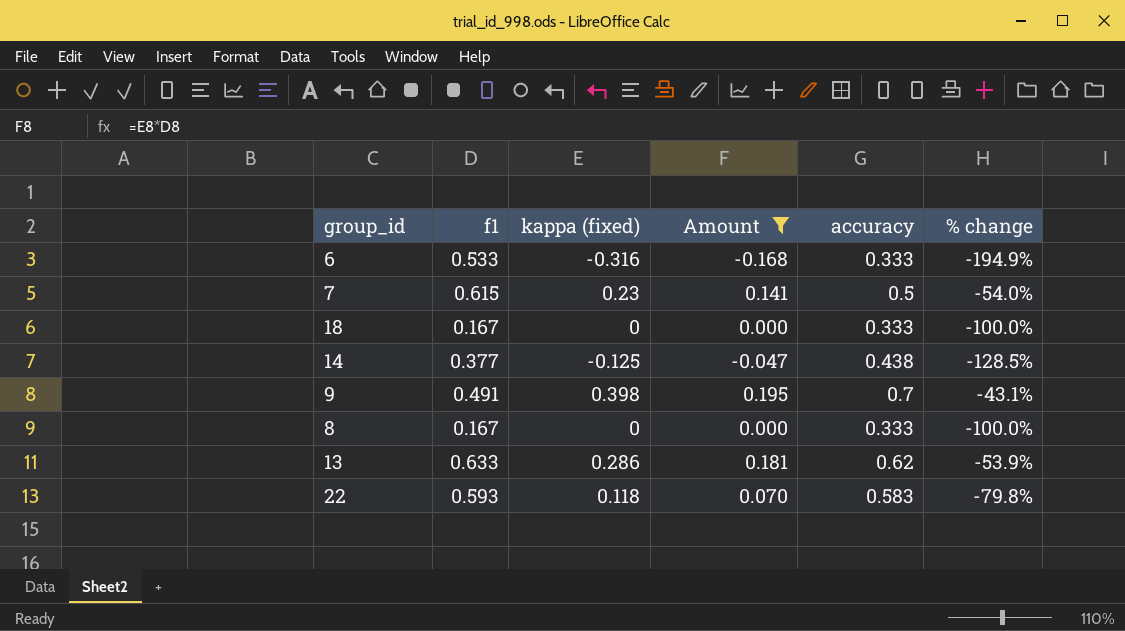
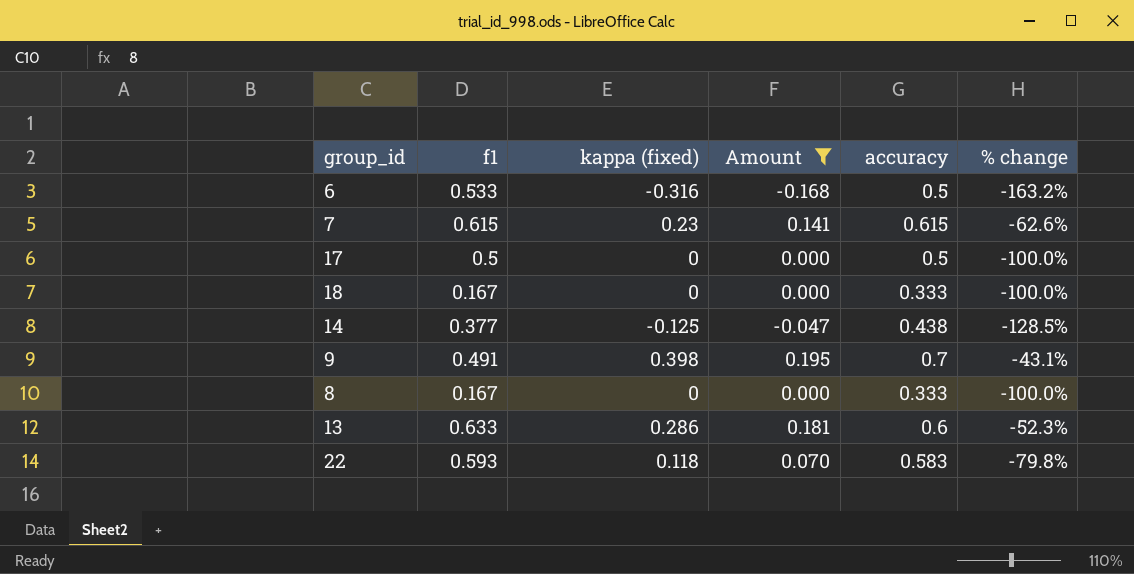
6 | accuracy: 0.333 -> 0.5
6 | % change: -194.9% -> -163.2%
7 | accuracy: 0.5 -> 0.615
7 | % change: -54.0% -> -62.6%
row 17: none -> 0.5 | 0 | 0.000 | 0.5 | -100.0%
13 | accuracy: 0.62 -> 0.6
13 | % change: -53.9% -> -52.3%

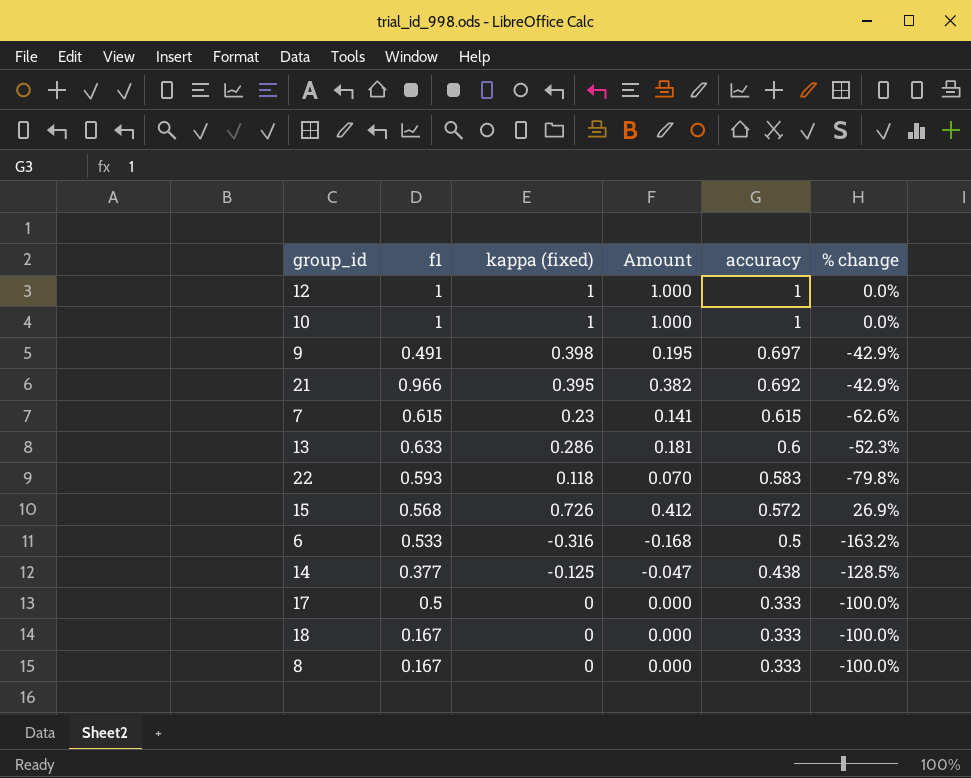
filter: Amount <= 0.195 -> none
row order: none -> accuracy descending
9 | accuracy: 0.7 -> 0.697
9 | % change: -43.1% -> -42.9%
17 | accuracy: 0.5 -> 0.333

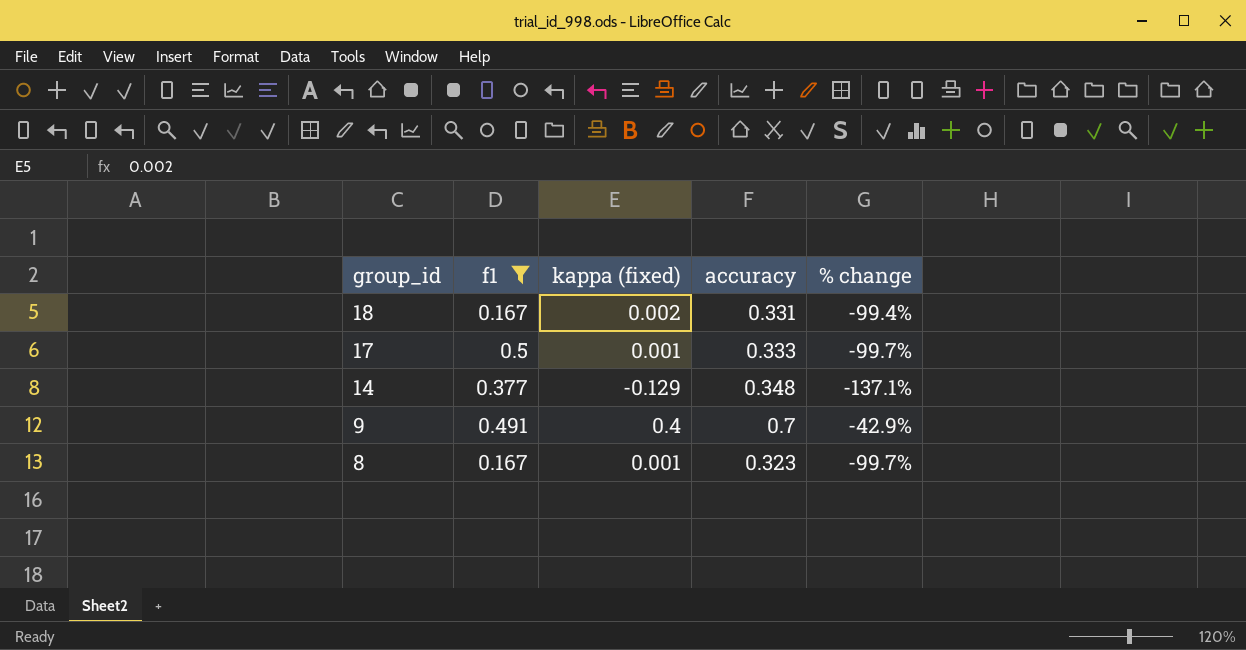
filter: none -> f1 <= 0.5
row order: accuracy descending -> group_id descending
column Amount | formula: [f1] * [kappa (fixed)] -> none
18 | kappa (fixed): 0 -> 0.002
18 | accuracy: 0.333 -> 0.331
18 | % change: -100.0% -> -99.4%
17 | kappa (fixed): 0 -> 0.001
17 | % change: -100.0% -> -99.7%
14 | kappa (fixed): -0.125 -> -0.129
14 | accuracy: 0.438 -> 0.348
14 | % change: -128.5% -> -137.1%
9 | kappa (fixed): 0.398 -> 0.4
9 | accuracy: 0.697 -> 0.7
8 | kappa (fixed): 0 -> 0.001
8 | accuracy: 0.333 -> 0.323
8 | % change: -100.0% -> -99.7%

